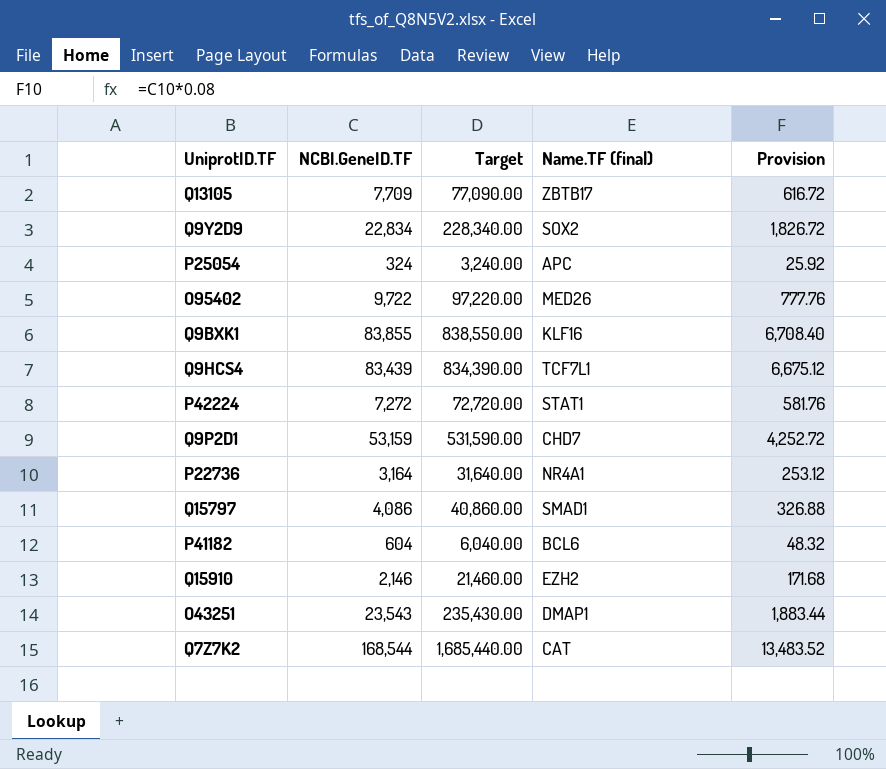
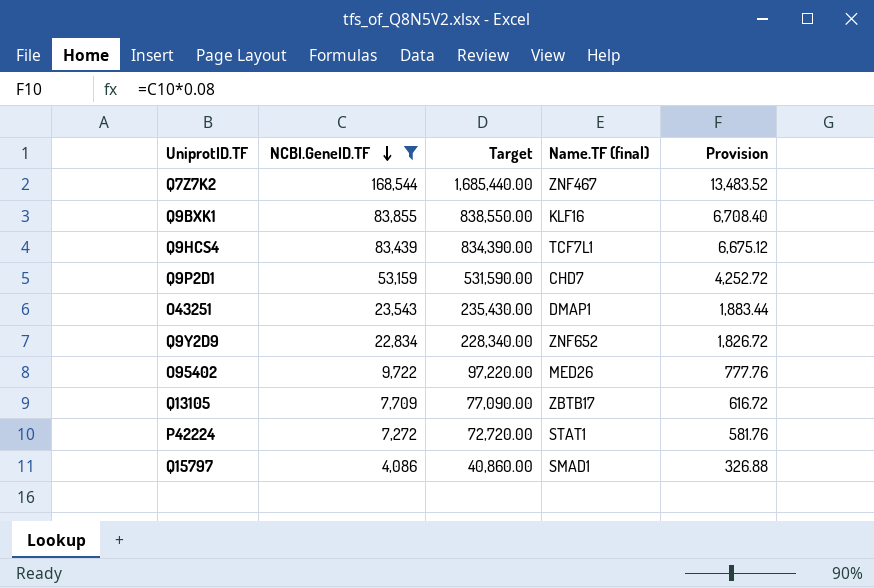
filter: none -> NCBI.GeneID.TF >= 4,086
row order: none -> NCBI.GeneID.TF descending
Q7Z7K2 | Name.TF (final): CAT -> ZNF467
Q9Y2D9 | Name.TF (final): SOX2 -> ZNF652

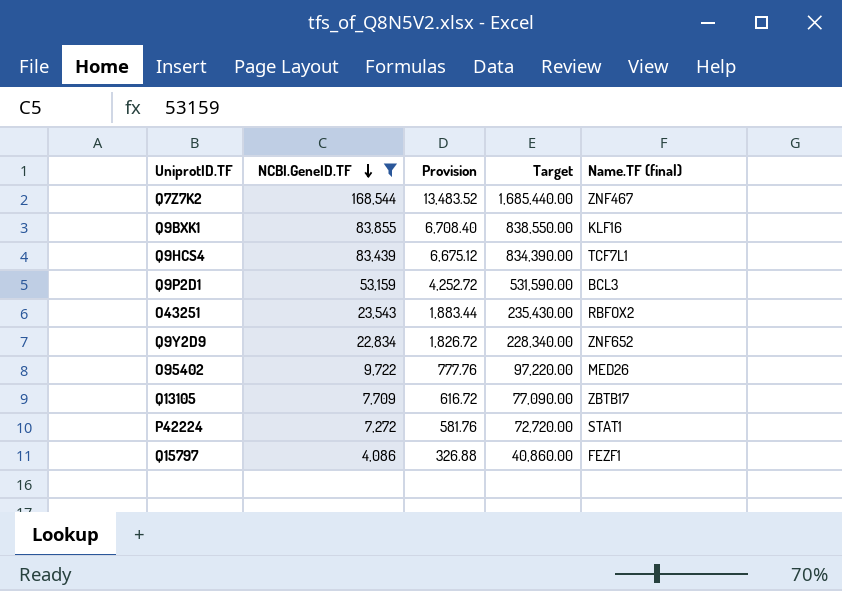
column Provision | position: 5 -> 3
Q9P2D1 | Name.TF (final): CHD7 -> BCL3
O43251 | Name.TF (final): DMAP1 -> RBFOX2
Q15797 | Name.TF (final): SMAD1 -> FEZF1

